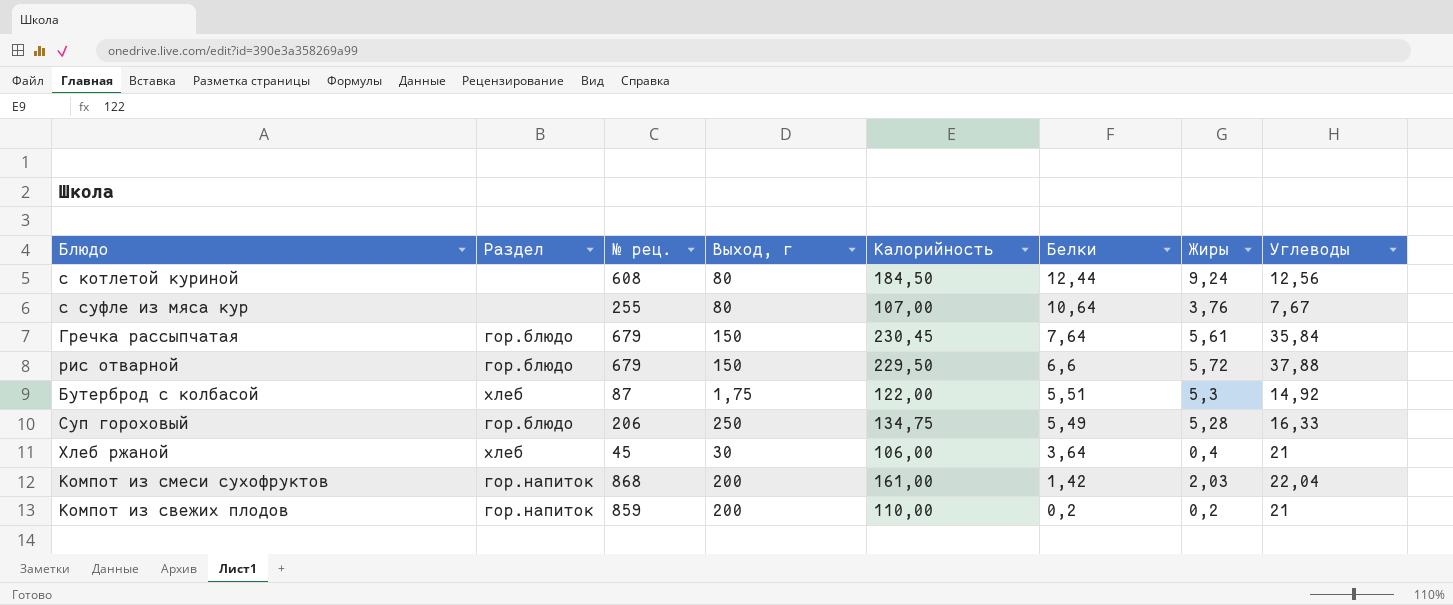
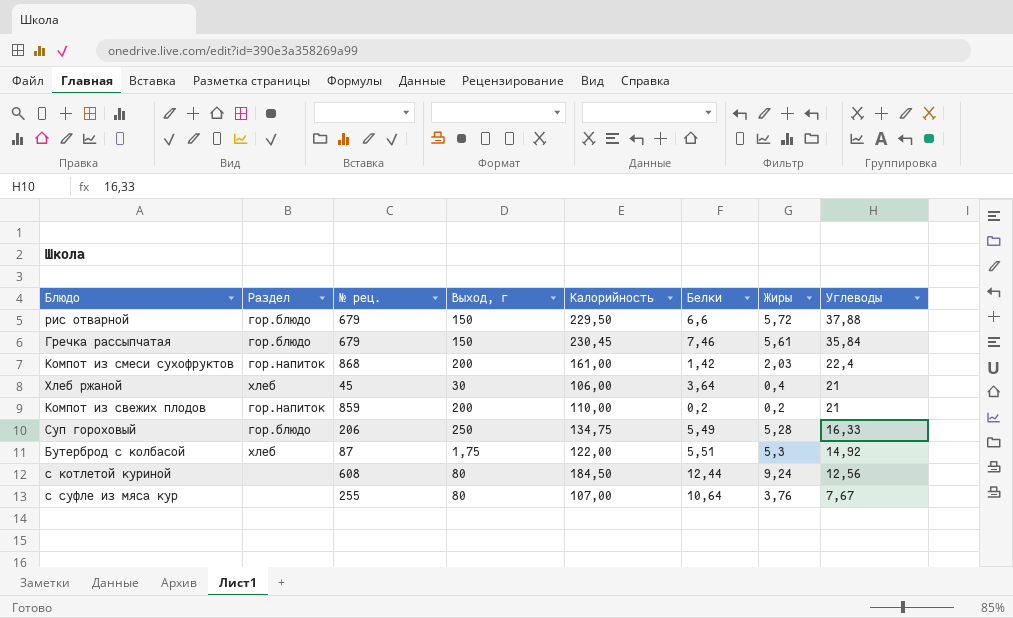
row order: Белки descending -> Углеводы descending
Гречка рассыпчатая | Белки: 7,64 -> 7,46
Компот из смеси сухофруктов | Углеводы: 22,04 -> 22,4

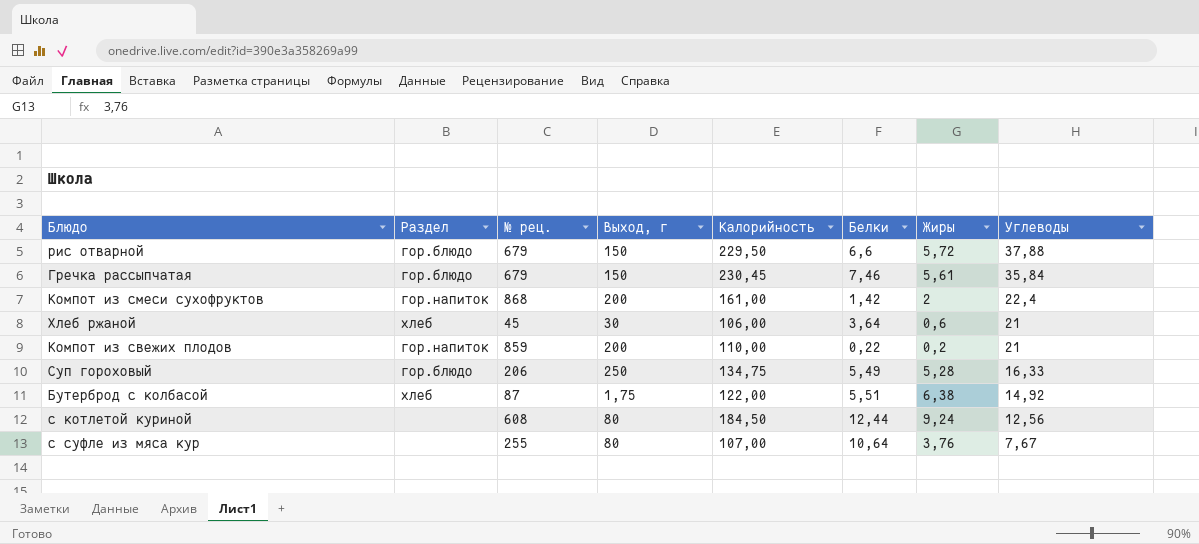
Компот из смеси сухофруктов | Жиры: 2,03 -> 2
Хлеб ржаной | Жиры: 0,4 -> 0,6
Компот из свежих плодов | Белки: 0,2 -> 0,22
Бутерброд с колбасой | Жиры: 5,3 -> 6,38

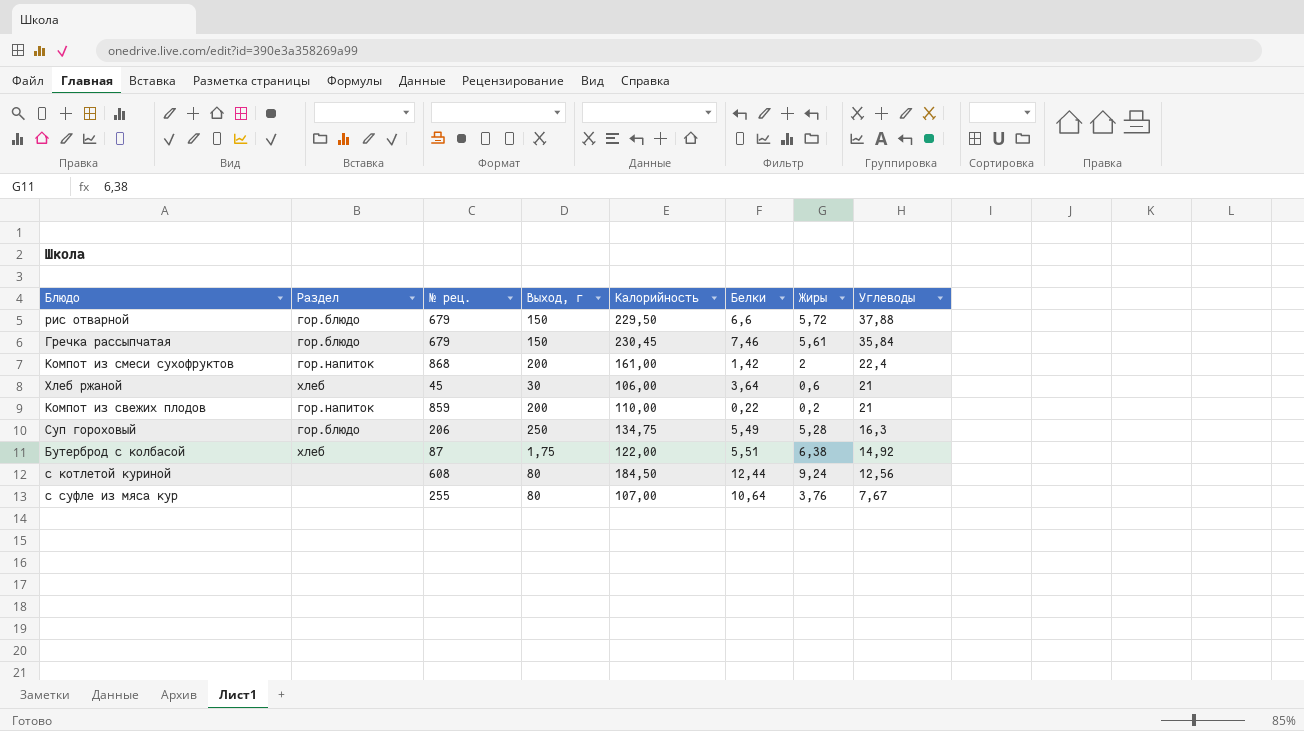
Суп гороховый | Углеводы: 16,33 -> 16,3

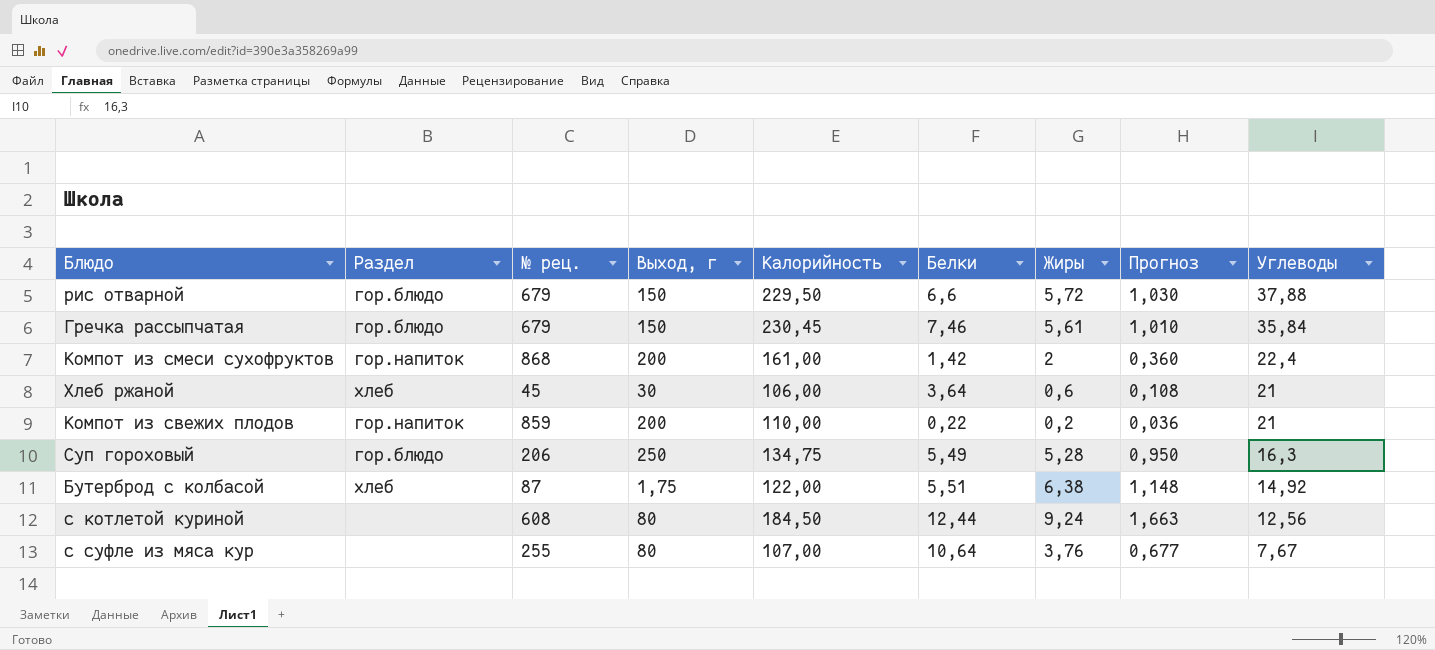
column Прогноз | formula: none -> [Жиры] * 0,18

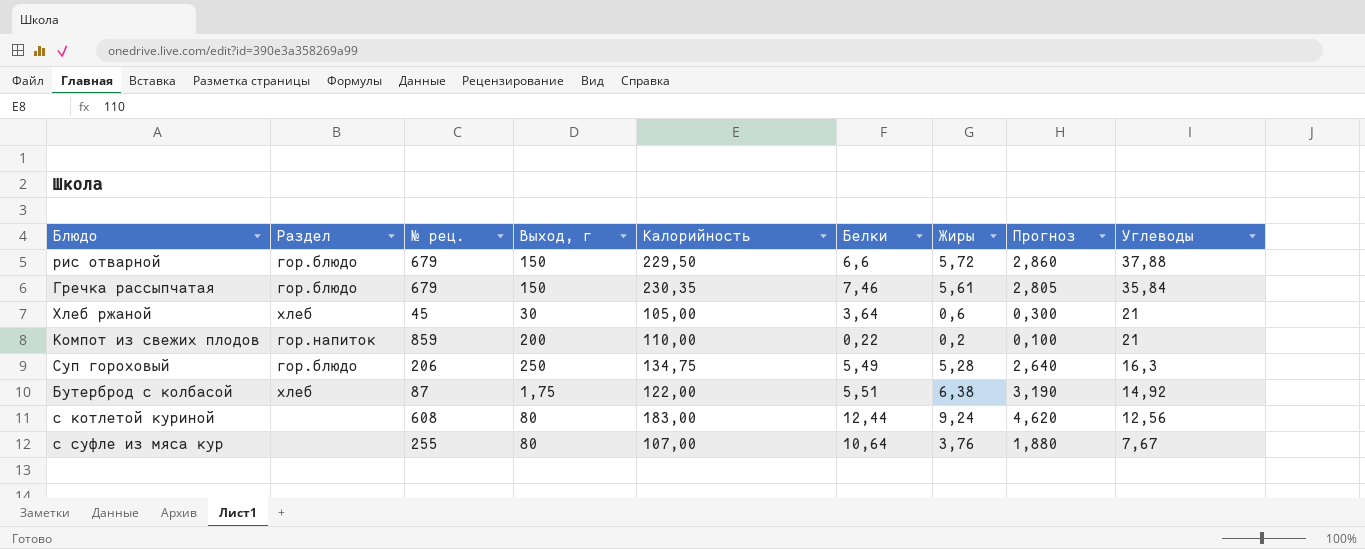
column Прогноз | formula: [Жиры] * 0,18 -> [Жиры] * 0,5
row Компот из смеси сухофруктов: гор.напиток | 868 | 200 | 161,00 | 1,42 | 2 | 0,360 | 22,4 -> none
Гречка рассыпчатая | Калорийность: 230,45 -> 230,35
Хлеб ржаной | Калорийность: 106,00 -> 105,00
с котлетой куриной | Калорийность: 184,50 -> 183,00

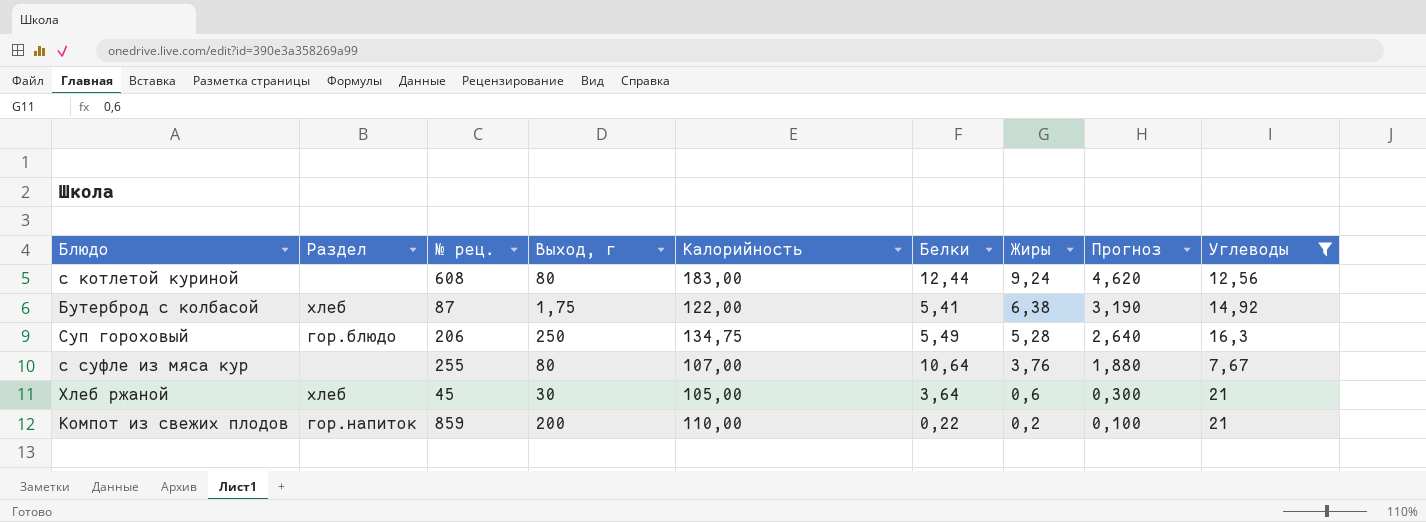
filter: none -> Углеводы <= 21
row order: Углеводы descending -> Жиры descending
Бутерброд с колбасой | Белки: 5,51 -> 5,41

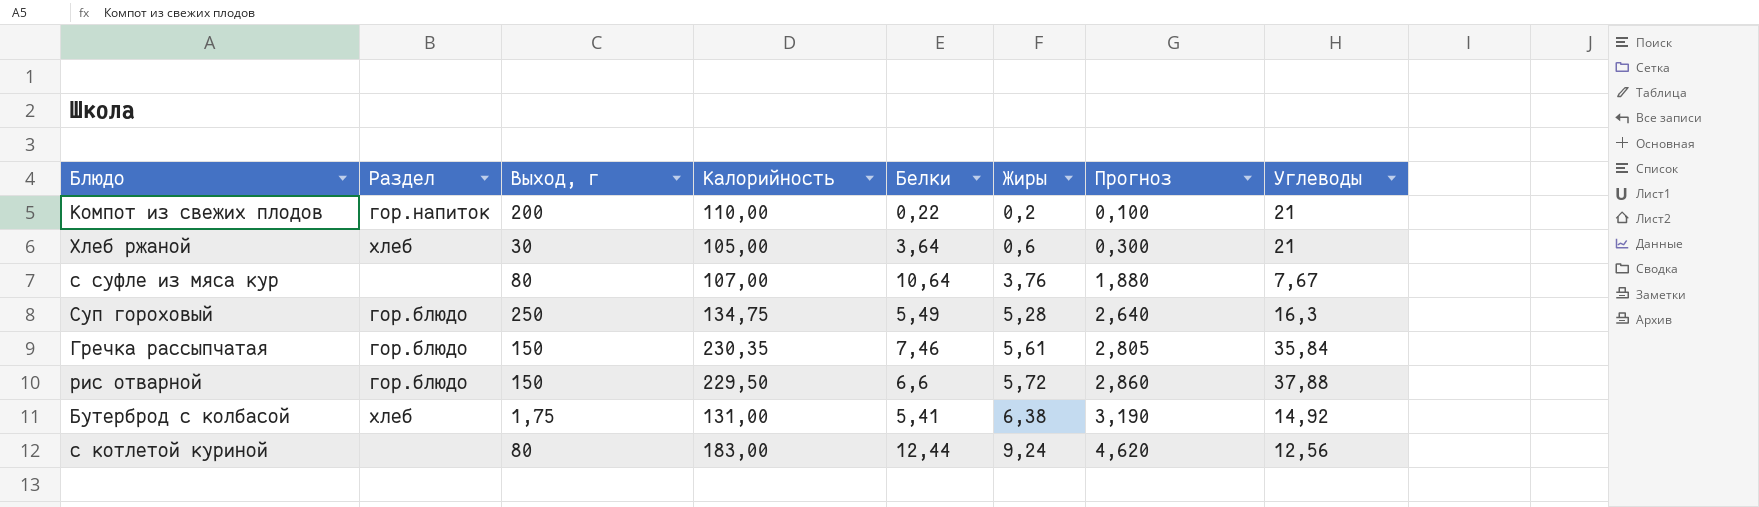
filter: Углеводы <= 21 -> none
row order: Жиры descending -> Жиры ascending
column № рец. | position: 3 -> none
Бутерброд с колбасой | Калорийность: 122,00 -> 131,00

